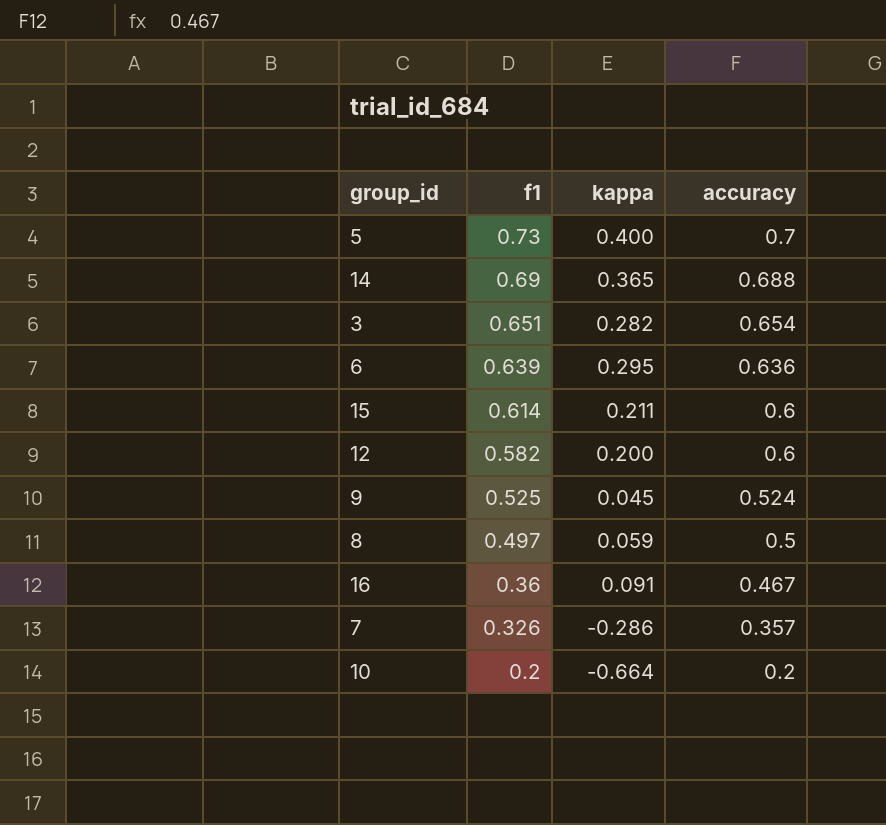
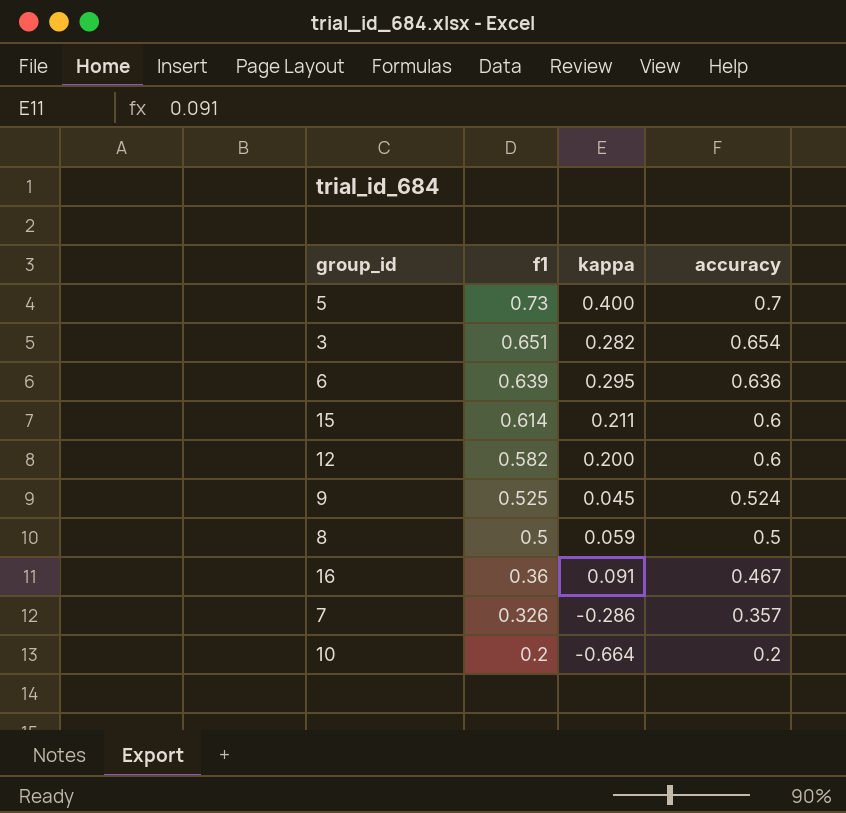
row 14: 0.69 | 0.365 | 0.688 -> none
8 | f1: 0.497 -> 0.5

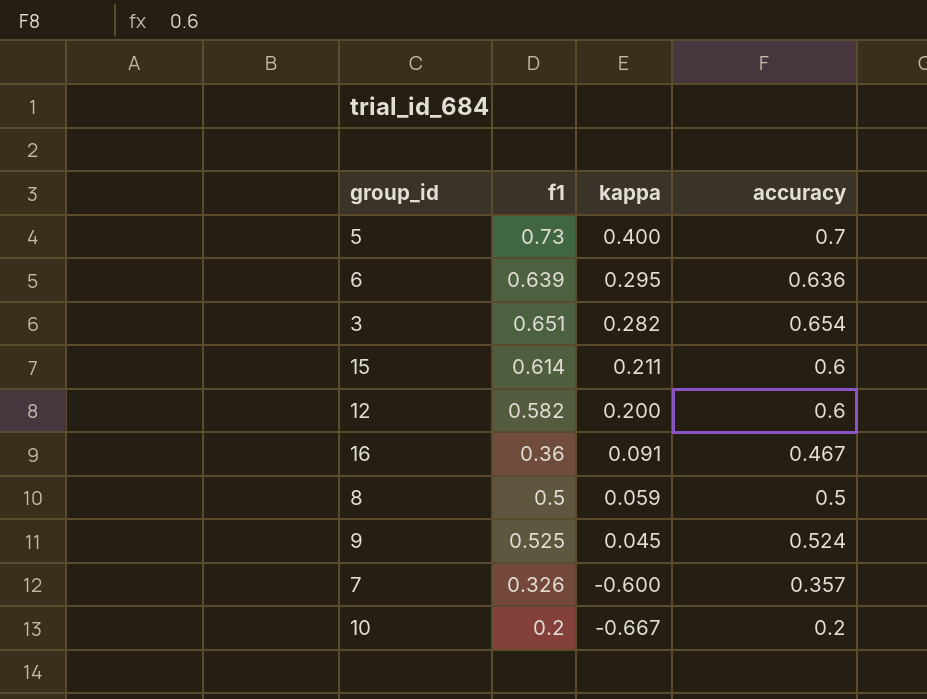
row order: f1 descending -> kappa descending
7 | kappa: -0.286 -> -0.600
10 | kappa: -0.664 -> -0.667

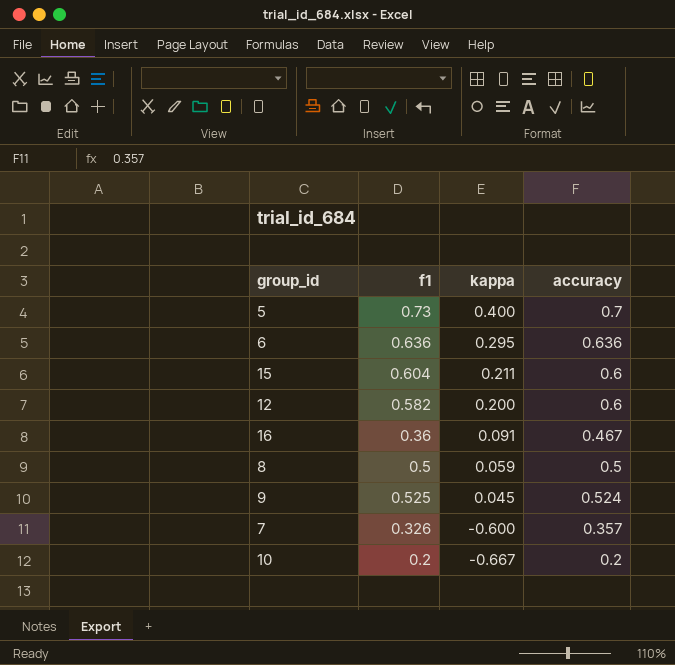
row 3: 0.651 | 0.282 | 0.654 -> none
6 | f1: 0.639 -> 0.636
15 | f1: 0.614 -> 0.604

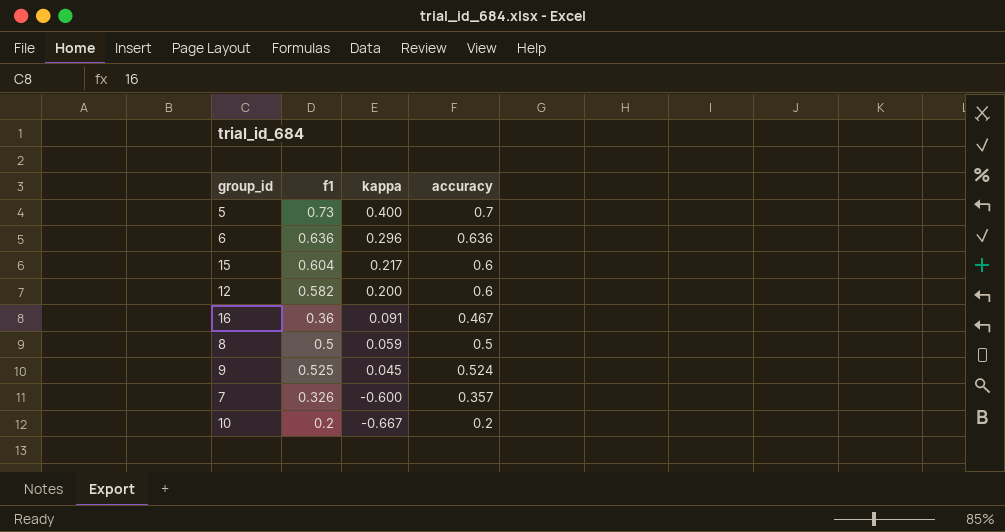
6 | kappa: 0.295 -> 0.296
15 | kappa: 0.211 -> 0.217

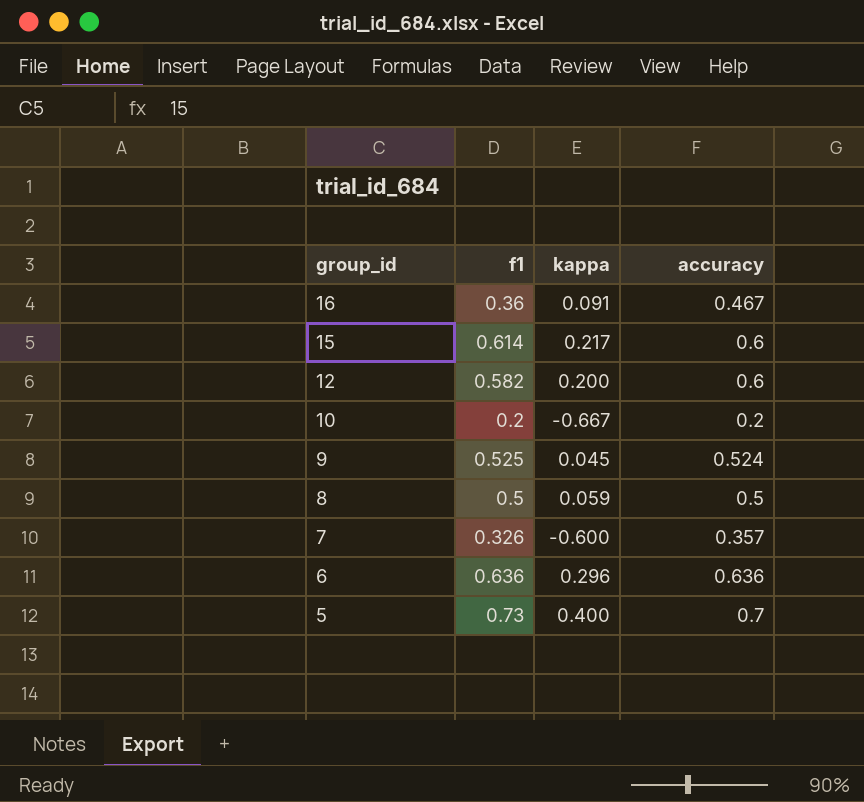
row order: kappa descending -> group_id descending
15 | f1: 0.604 -> 0.614

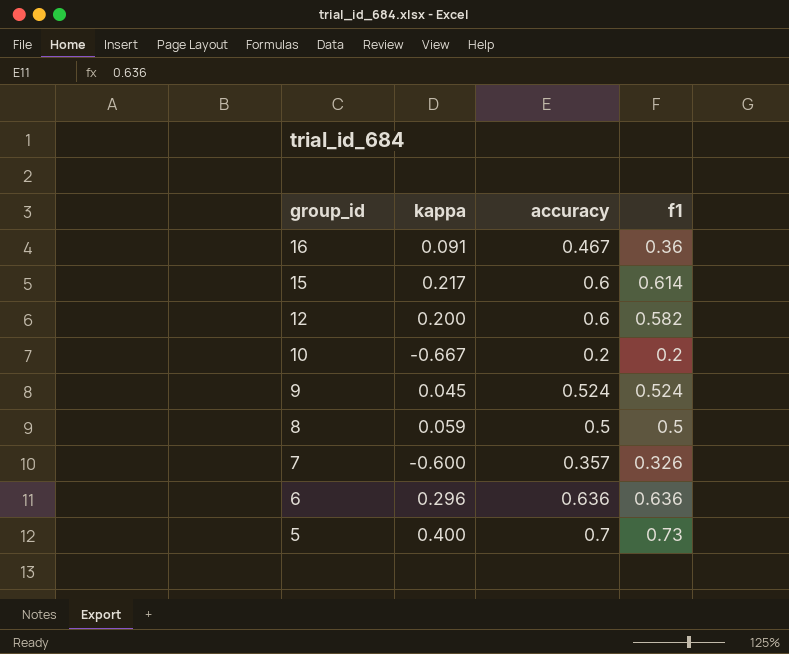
column f1 | position: 2 -> 4
9 | f1: 0.525 -> 0.524

